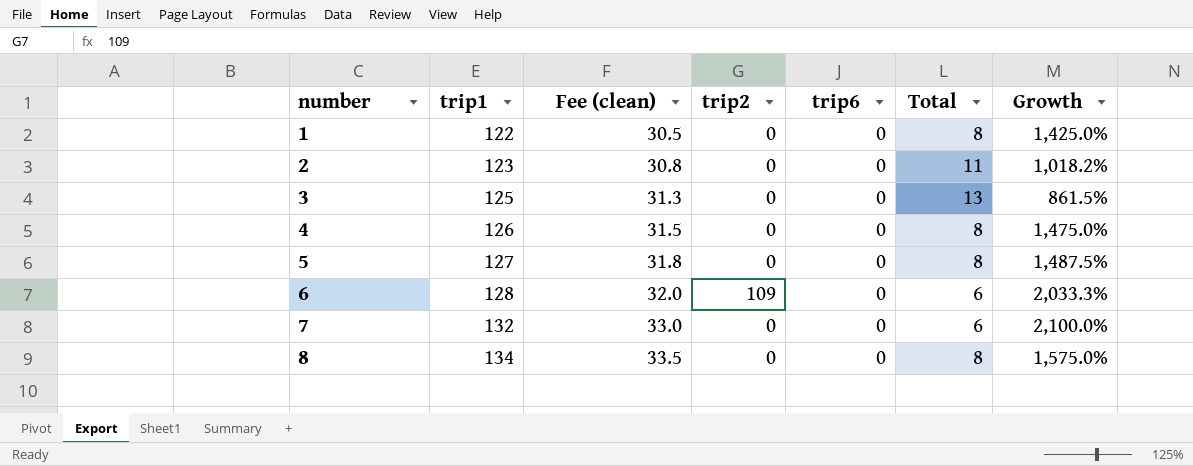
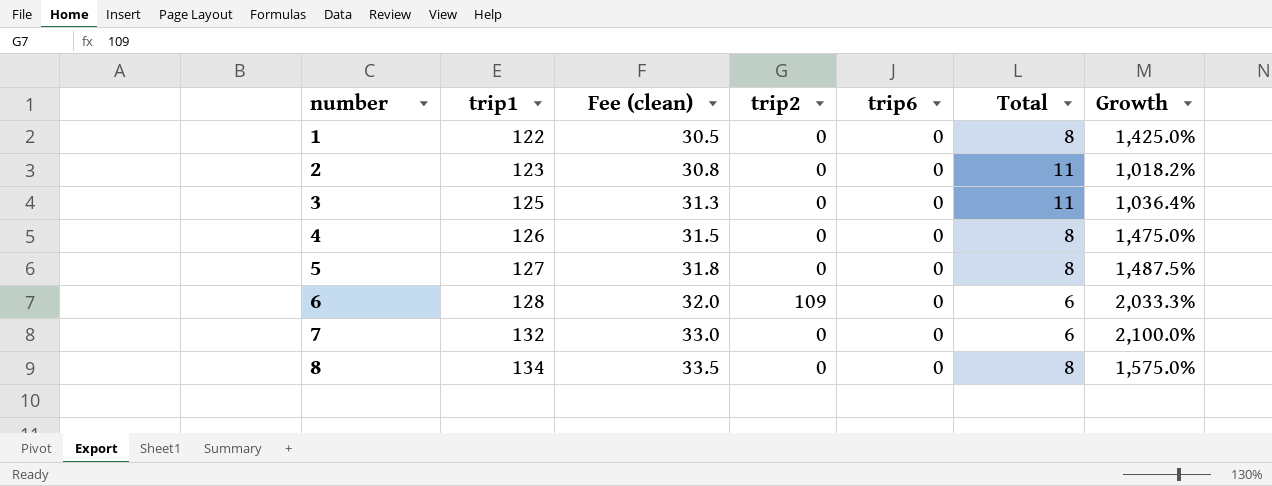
3 | Total: 13 -> 11
3 | Growth: 861.5% -> 1,036.4%

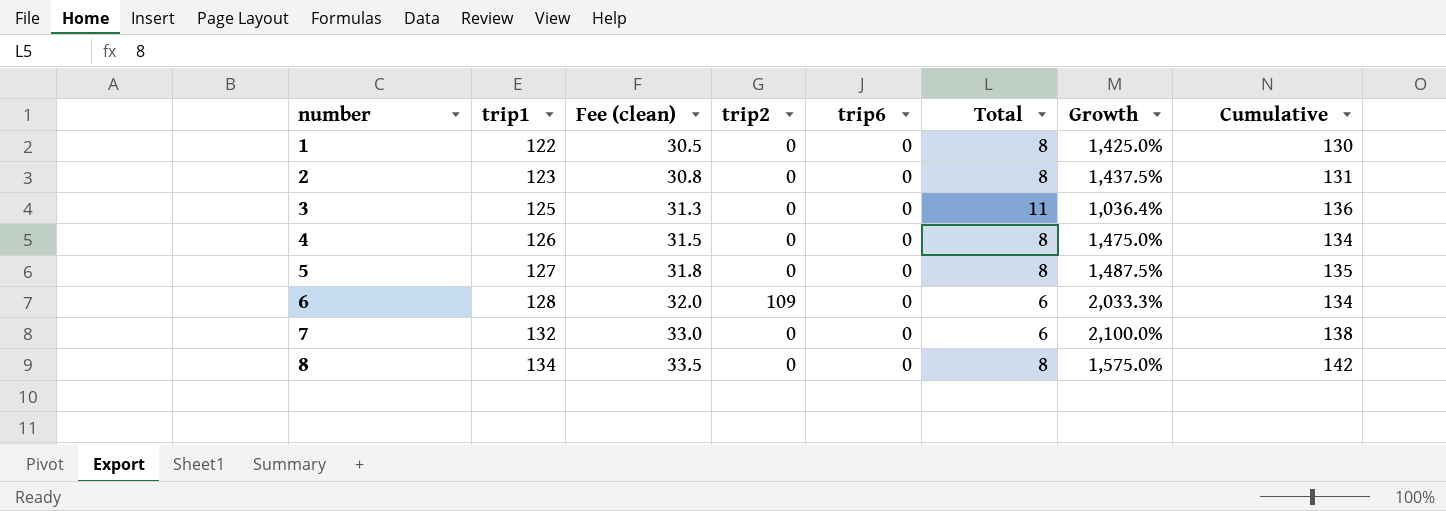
column Cumulative | formula: none -> [trip1] + [Total]
2 | Total: 11 -> 8
2 | Growth: 1,018.2% -> 1,437.5%

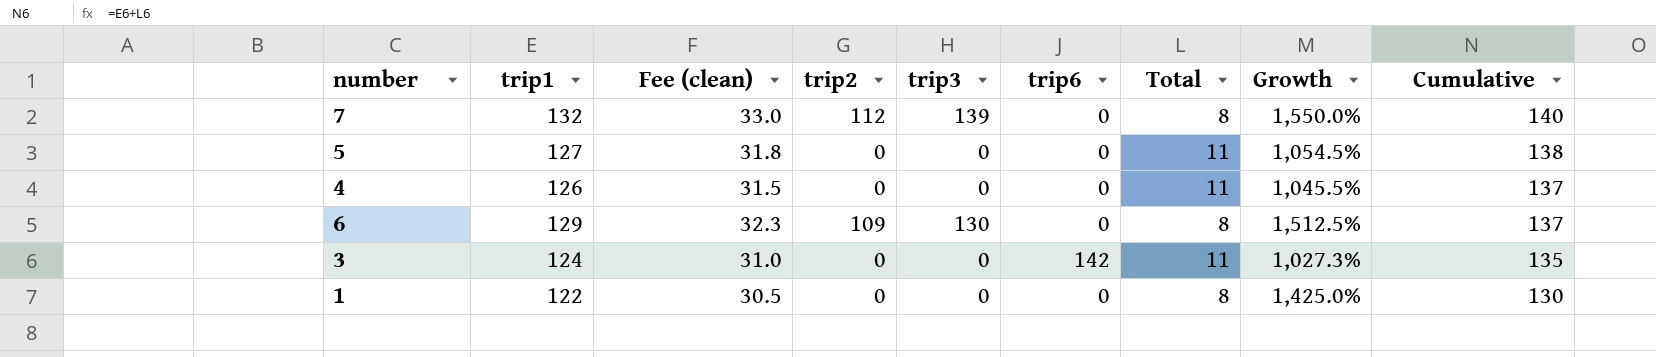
row order: number ascending -> Cumulative descending
column trip3 | position: none -> 5
row 2: 123 | 30.8 | 0 | 0 | 8 | 1,437.5% | 131 -> none
row 8: 134 | 33.5 | 0 | 0 | 8 | 1,575.0% | 142 -> none
7 | trip2: 0 -> 112
7 | Total: 6 -> 8
7 | Growth: 2,100.0% -> 1,550.0%
7 | Cumulative: 138 -> 140
5 | Total: 8 -> 11
5 | Growth: 1,487.5% -> 1,054.5%
5 | Cumulative: 135 -> 138
4 | Total: 8 -> 11
4 | Growth: 1,475.0% -> 1,045.5%
4 | Cumulative: 134 -> 137
6 | trip1: 128 -> 129
6 | Fee (clean): 32.0 -> 32.3
6 | Total: 6 -> 8
6 | Growth: 2,033.3% -> 1,512.5%
6 | Cumulative: 134 -> 137
3 | trip1: 125 -> 124
3 | Fee (clean): 31.3 -> 31.0
3 | trip6: 0 -> 142
3 | Growth: 1,036.4% -> 1,027.3%
3 | Cumulative: 136 -> 135

